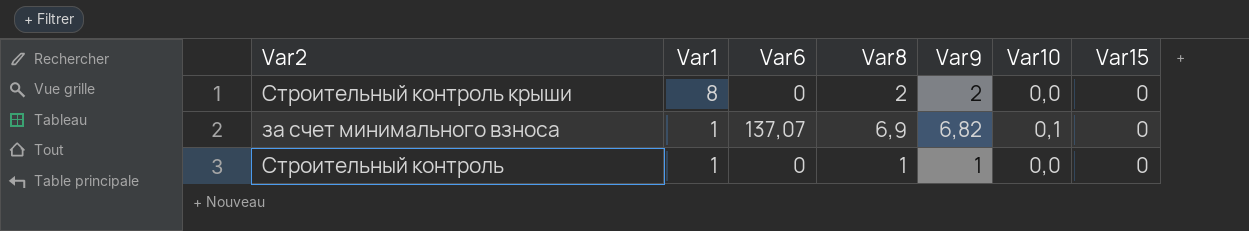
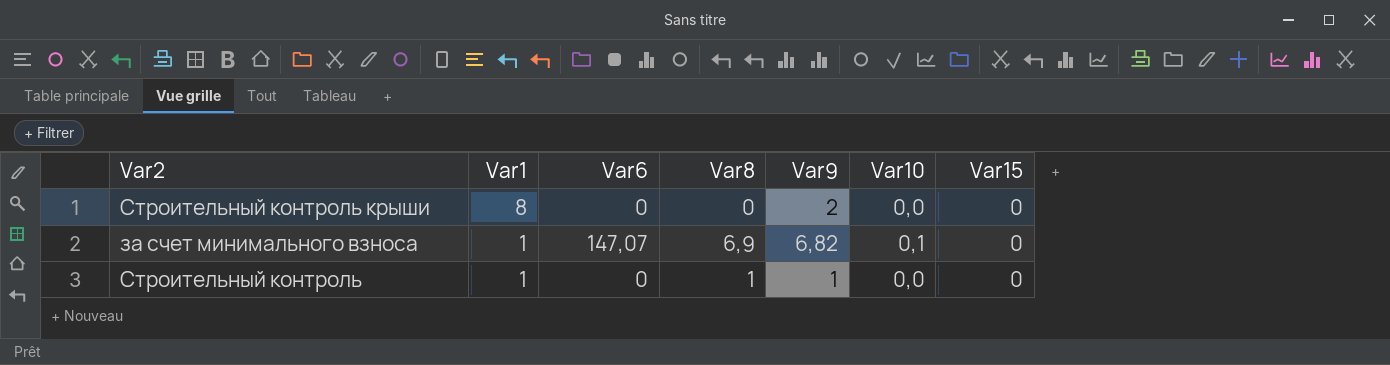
Строительный контроль крыши | Var8: 2 -> 0
за счет минимального взноса | Var6: 137,07 -> 147,07

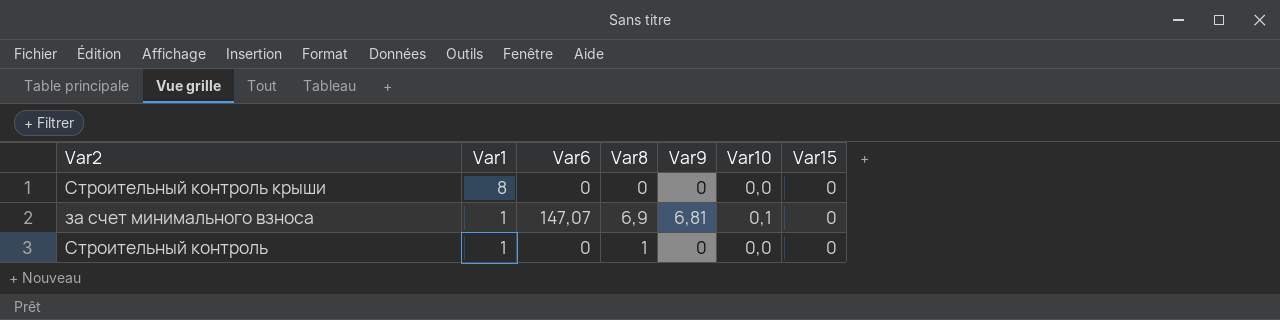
Строительный контроль крыши | Var9: 2 -> 0
за счет минимального взноса | Var9: 6,82 -> 6,81
Строительный контроль | Var9: 1 -> 0

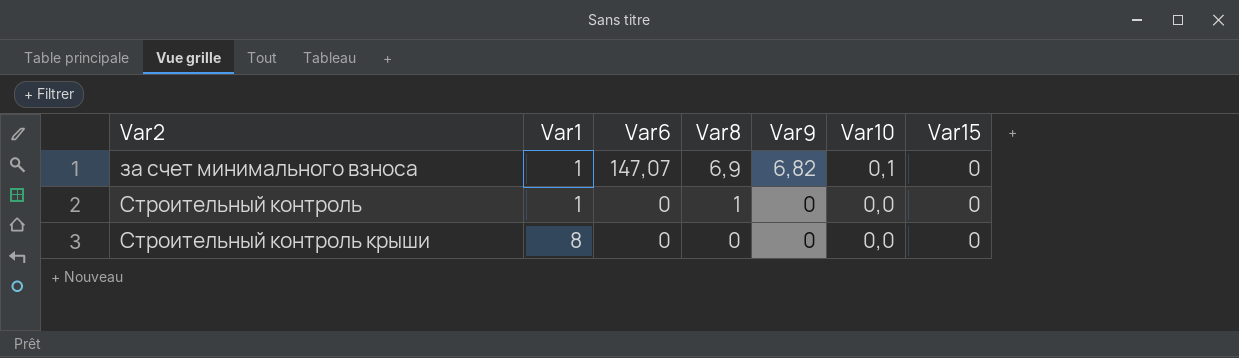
row order: Var1 descending -> Var2 ascending
за счет минимального взноса | Var9: 6,81 -> 6,82

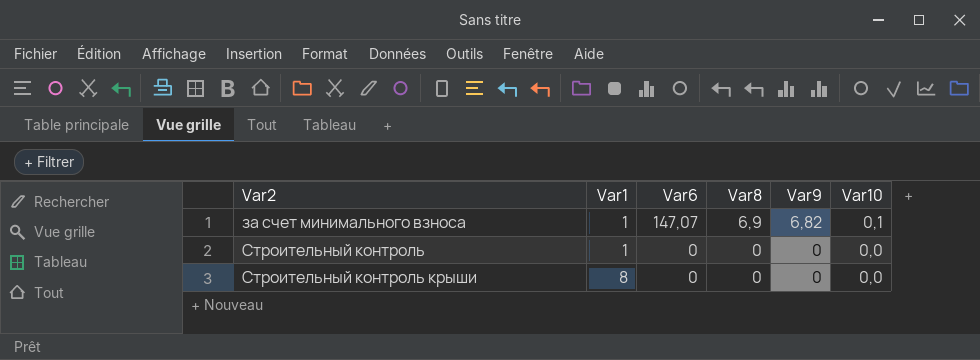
column Var15 | position: 7 -> none
Строительный контроль | Var8: 1 -> 0

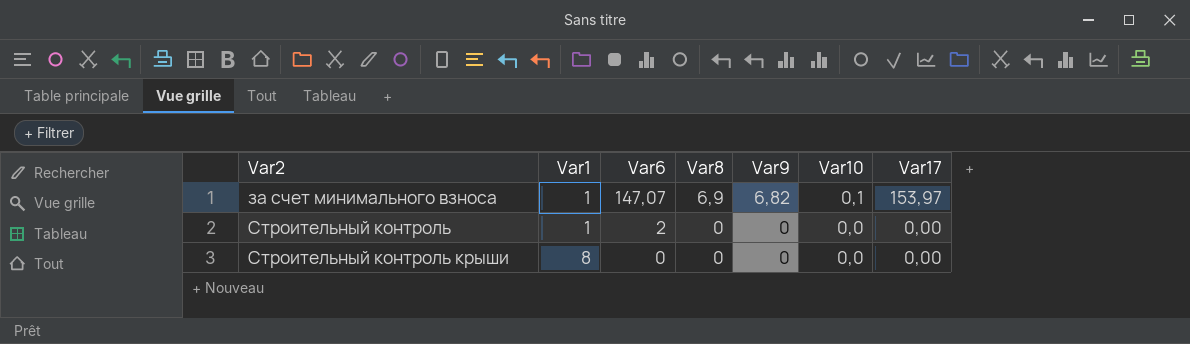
column Var17 | position: none -> 7
Строительный контроль | Var6: 0 -> 2

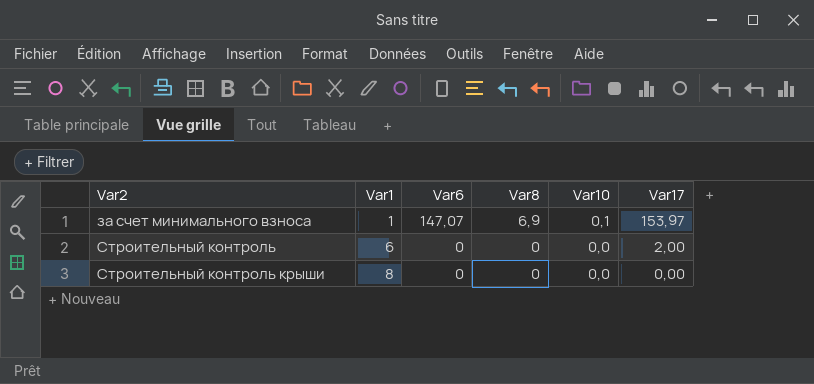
column Var9 | position: 5 -> none
Строительный контроль | Var1: 1 -> 6
Строительный контроль | Var6: 2 -> 0
Строительный контроль | Var17: 0,00 -> 2,00

